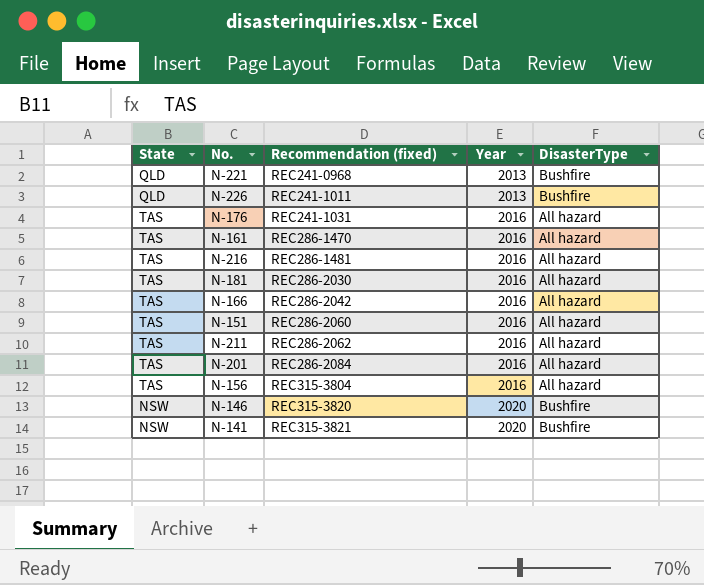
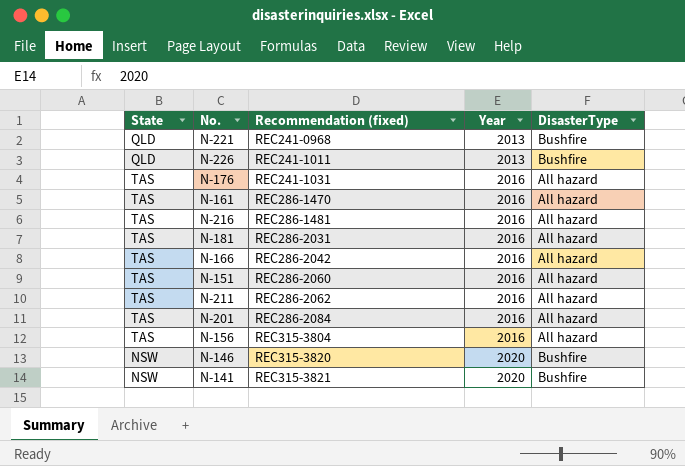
N-181 | Recommendation (fixed): REC286-2030 -> REC286-2031

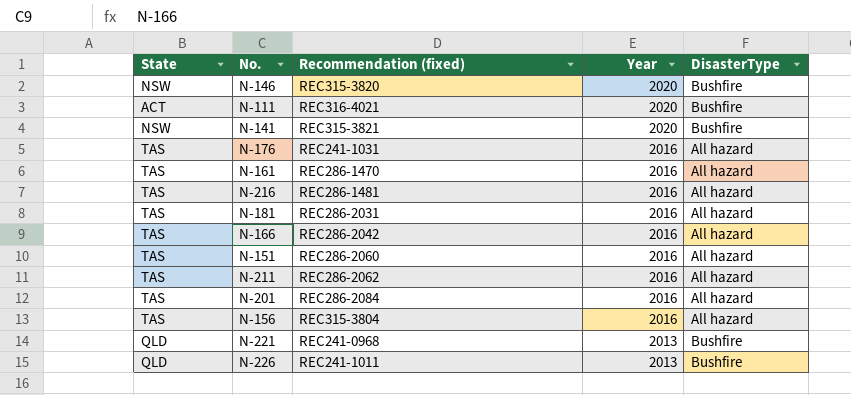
row order: Recommendation (fixed) ascending -> Year descending
row N-111: none -> ACT | REC316-4021 | 2020 | Bushfire

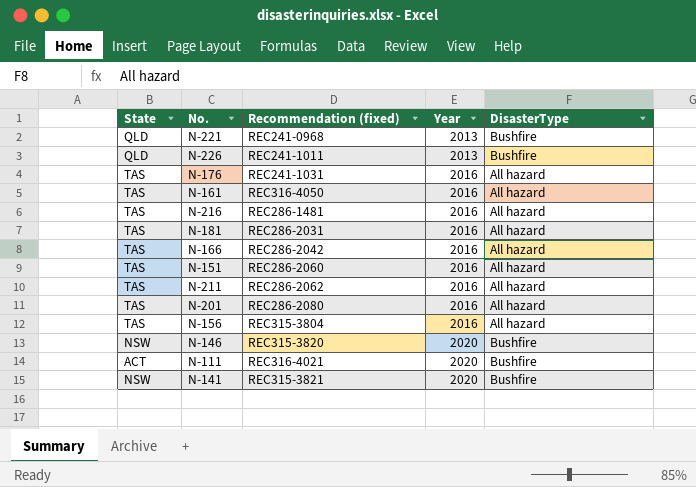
row order: Year descending -> Year ascending
N-161 | Recommendation (fixed): REC286-1470 -> REC316-4050
N-201 | Recommendation (fixed): REC286-2084 -> REC286-2080

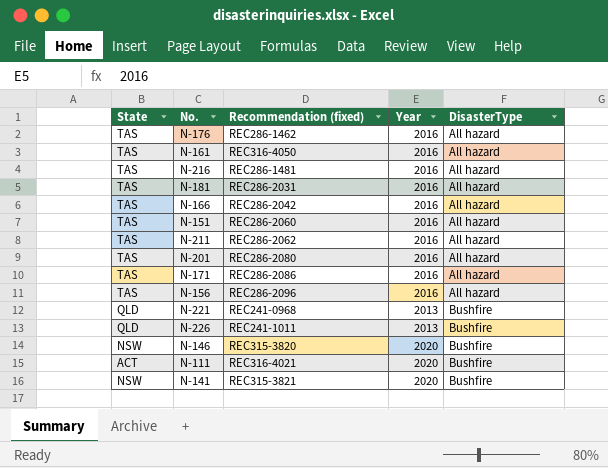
row order: Year ascending -> DisasterType ascending
N-176 | Recommendation (fixed): REC241-1031 -> REC286-1462
row N-171: none -> TAS | REC286-2086 | 2016 | All hazard
N-156 | Recommendation (fixed): REC315-3804 -> REC286-2096

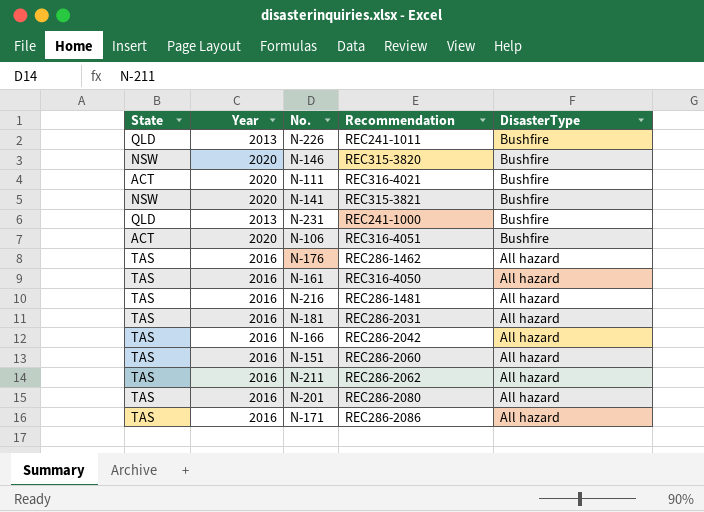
row order: DisasterType ascending -> DisasterType descending
column Year | position: 4 -> 2
column name: Recommendation (fixed) -> Recommendation
row N-156: TAS | REC286-2096 | 2016 | All hazard -> none
row N-221: QLD | REC241-0968 | 2013 | Bushfire -> none
row N-231: none -> QLD | 2013 | REC241-1000 | Bushfire
row N-106: none -> ACT | 2020 | REC316-4051 | Bushfire

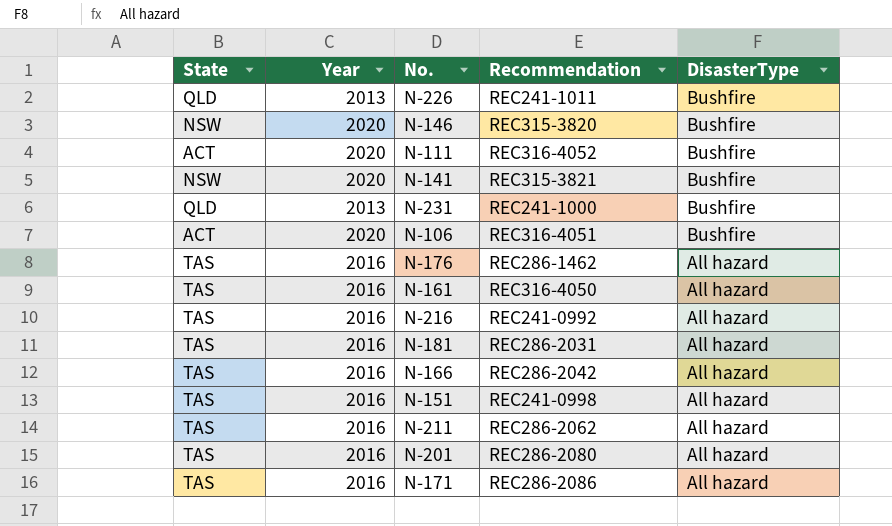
N-111 | Recommendation: REC316-4021 -> REC316-4052
N-216 | Recommendation: REC286-1481 -> REC241-0992
N-151 | Recommendation: REC286-2060 -> REC241-0998

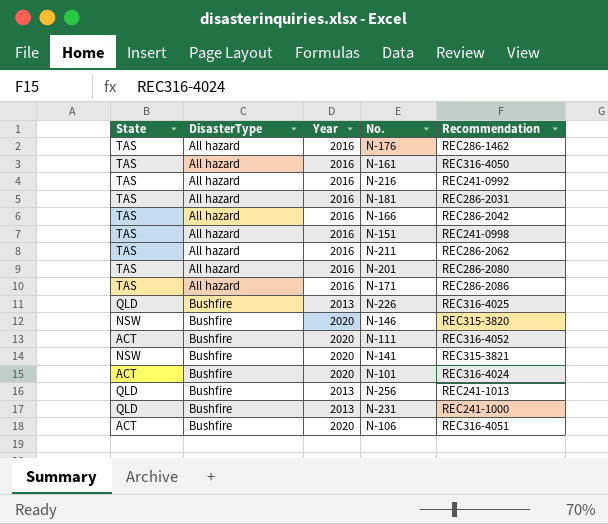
row order: DisasterType descending -> DisasterType ascending
column DisasterType | position: 5 -> 2
N-226 | Recommendation: REC241-1011 -> REC316-4025
row N-101: none -> ACT | Bushfire | 2020 | REC316-4024
row N-256: none -> QLD | Bushfire | 2013 | REC241-1013

